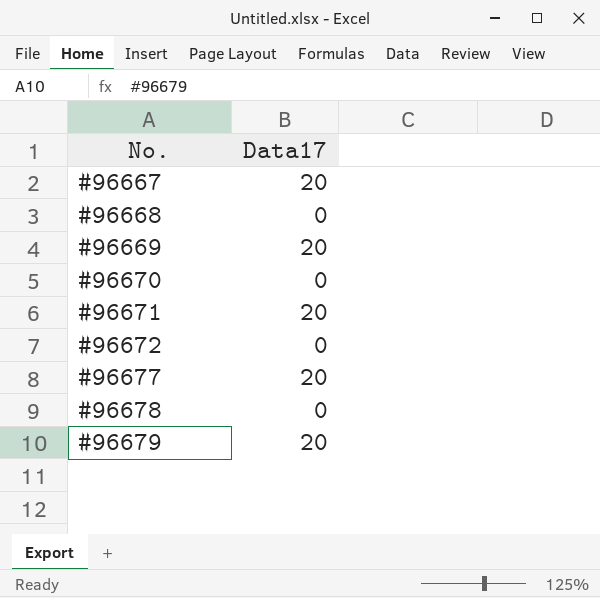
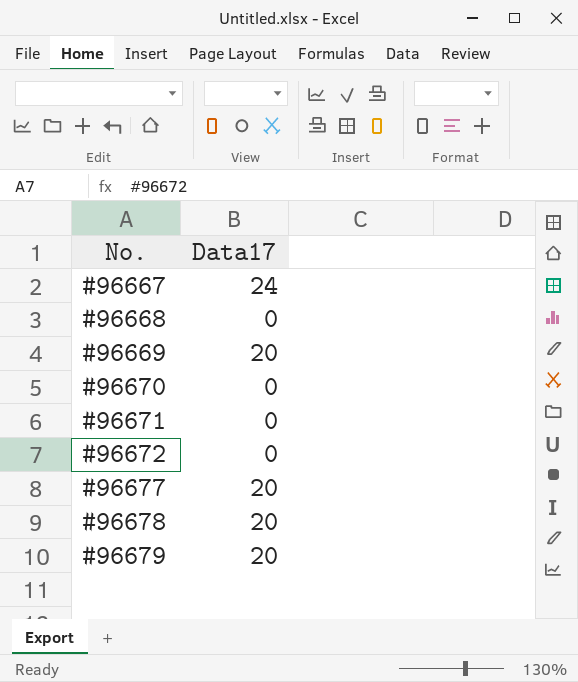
#96667 | Data17: 20 -> 24
#96671 | Data17: 20 -> 0
#96678 | Data17: 0 -> 20

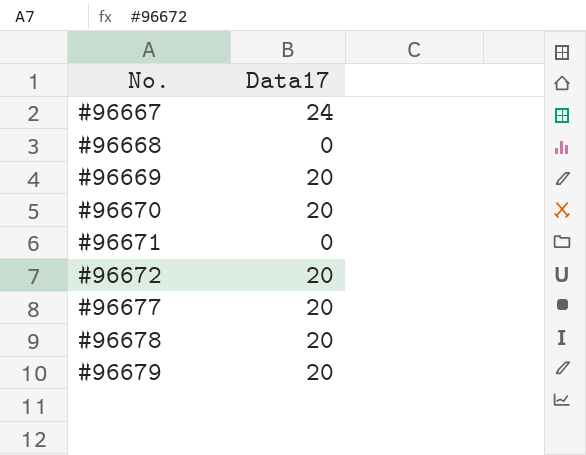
#96670 | Data17: 0 -> 20
#96672 | Data17: 0 -> 20

